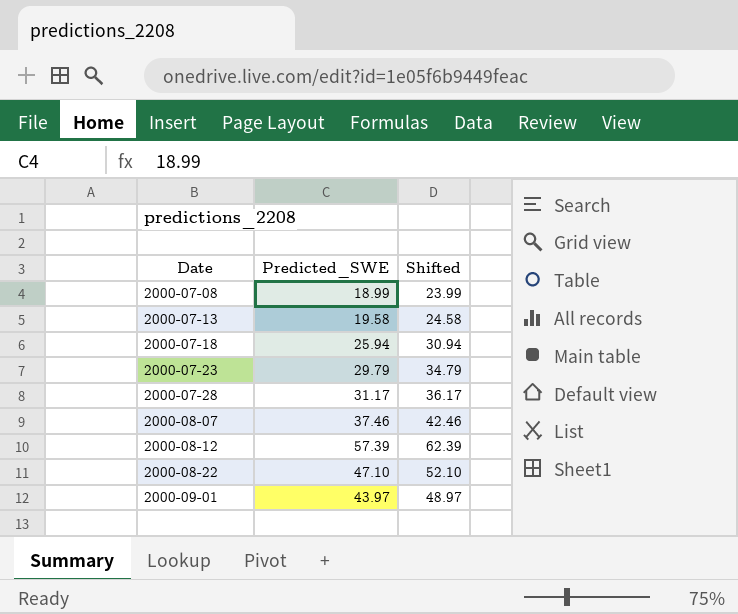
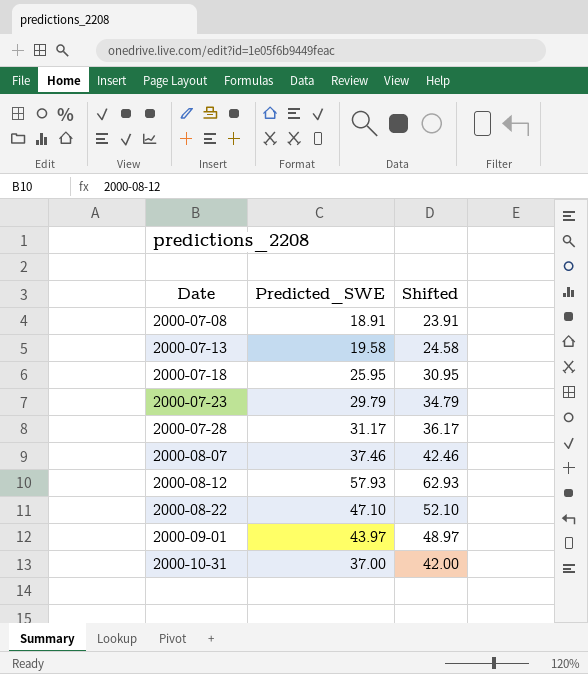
2000-07-08 | Predicted_SWE: 18.99 -> 18.91
2000-07-08 | Shifted: 23.99 -> 23.91
2000-07-18 | Predicted_SWE: 25.94 -> 25.95
2000-07-18 | Shifted: 30.94 -> 30.95
2000-08-12 | Predicted_SWE: 57.39 -> 57.93
2000-08-12 | Shifted: 62.39 -> 62.93
row 2000-10-31: none -> 37.00 | 42.00

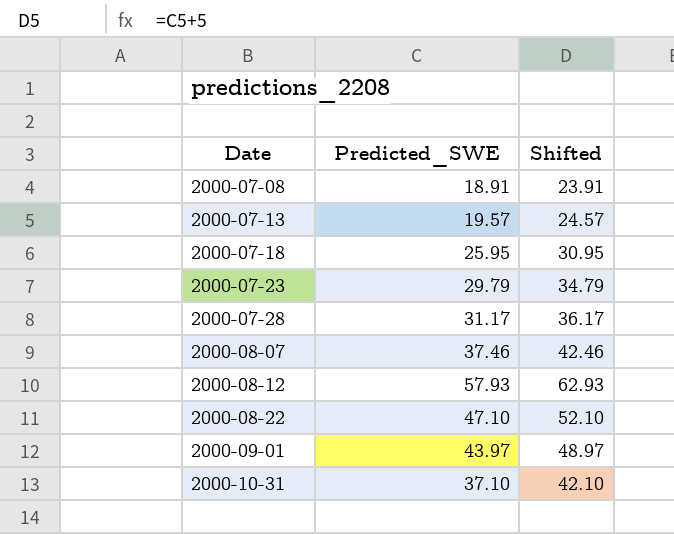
2000-07-13 | Predicted_SWE: 19.58 -> 19.57
2000-07-13 | Shifted: 24.58 -> 24.57
2000-10-31 | Predicted_SWE: 37.00 -> 37.10
2000-10-31 | Shifted: 42.00 -> 42.10

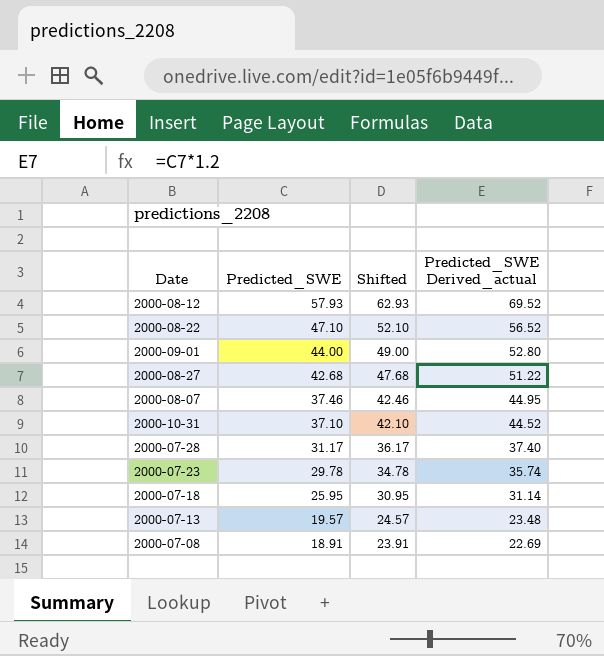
row order: Date ascending -> Predicted_SWE descending
column Predicted_SWE Derived_actual | formula: none -> [Predicted_SWE] * 1.2
2000-09-01 | Predicted_SWE: 43.97 -> 44.00
2000-09-01 | Shifted: 48.97 -> 49.00
row 2000-08-27: none -> 42.68 | 47.68 | 51.22
2000-07-23 | Predicted_SWE: 29.79 -> 29.78
2000-07-23 | Shifted: 34.79 -> 34.78

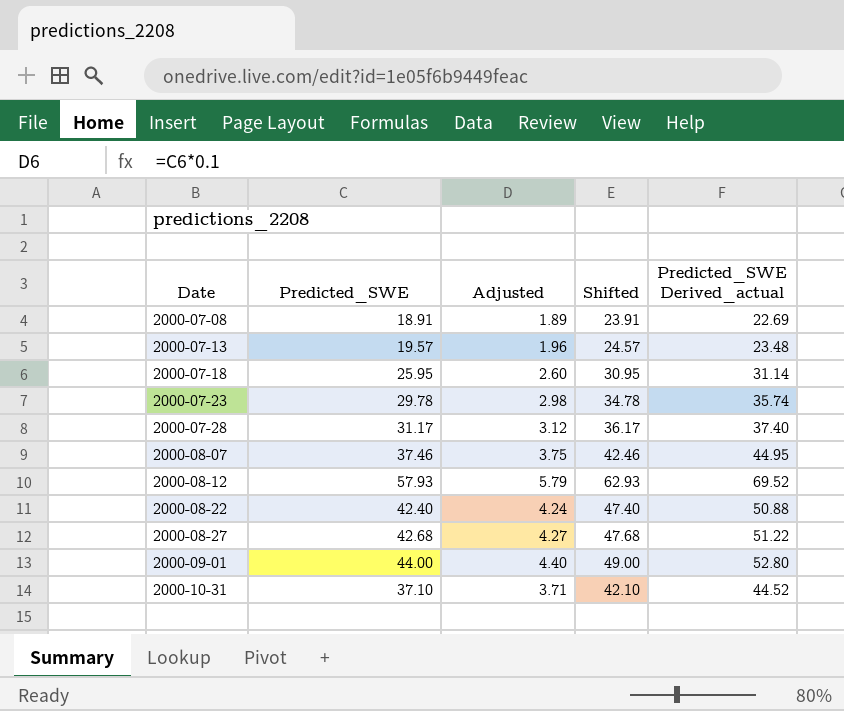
row order: Predicted_SWE descending -> Date ascending
column Adjusted | formula: none -> [Predicted_SWE] * 0.1
2000-08-22 | Predicted_SWE: 47.10 -> 42.40
2000-08-22 | Shifted: 52.10 -> 47.40
2000-08-22 | Predicted_SWE Derived_actual: 56.52 -> 50.88

